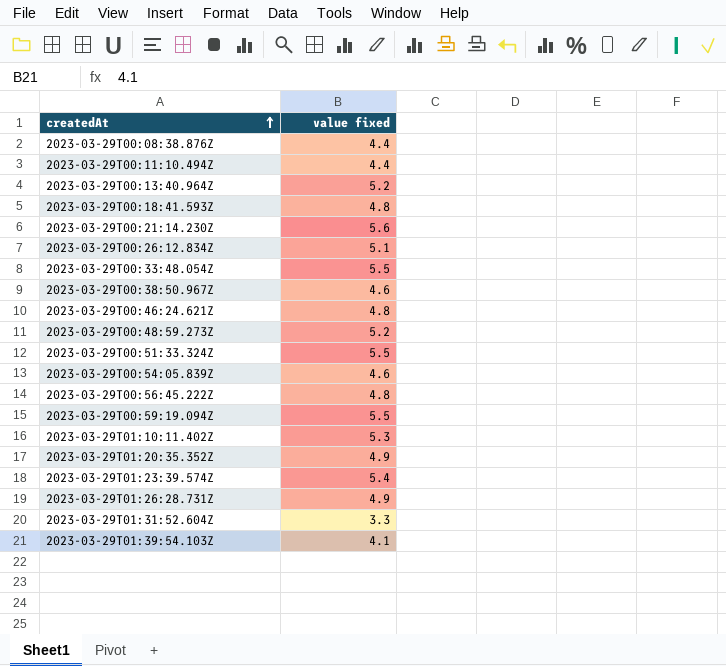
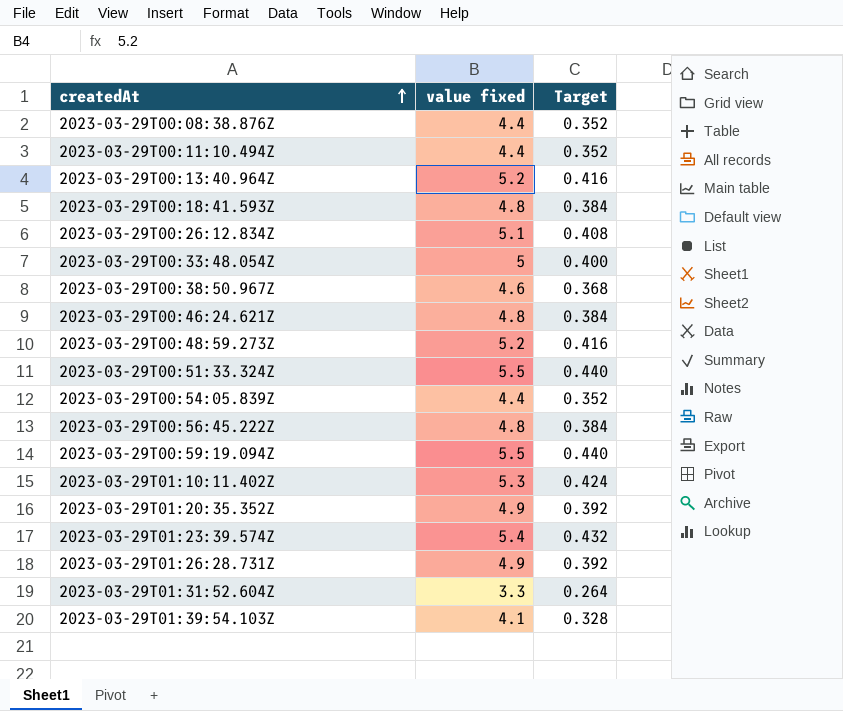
column Target | formula: none -> [value fixed] * 0.08
row 2023-03-29T00:21:14.230Z: 5.6 -> none
2023-03-29T00:33:48.054Z | value fixed: 5.5 -> 5
2023-03-29T00:54:05.839Z | value fixed: 4.6 -> 4.4

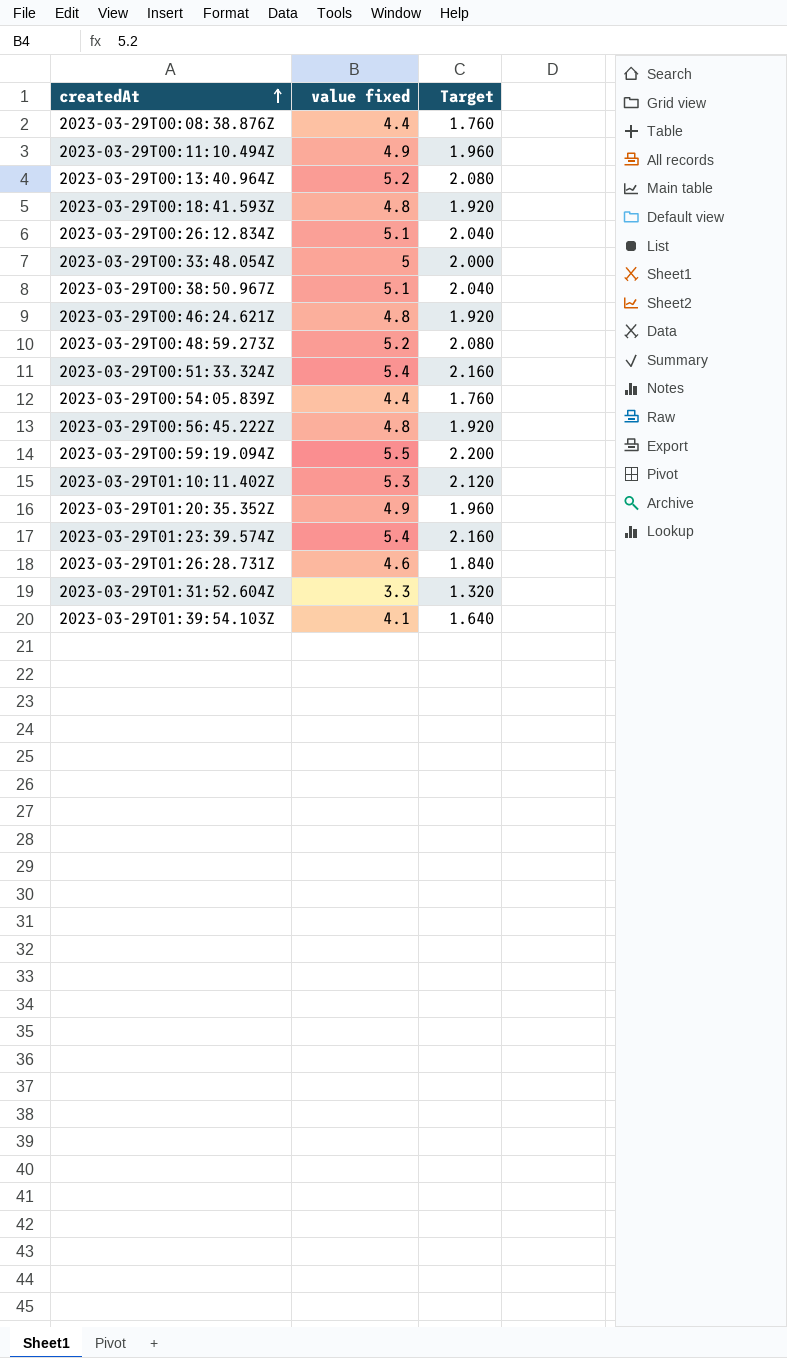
column Target | formula: [value fixed] * 0.08 -> [value fixed] * 0.4
2023-03-29T00:11:10.494Z | value fixed: 4.4 -> 4.9
2023-03-29T00:38:50.967Z | value fixed: 4.6 -> 5.1
2023-03-29T00:51:33.324Z | value fixed: 5.5 -> 5.4
2023-03-29T01:26:28.731Z | value fixed: 4.9 -> 4.6

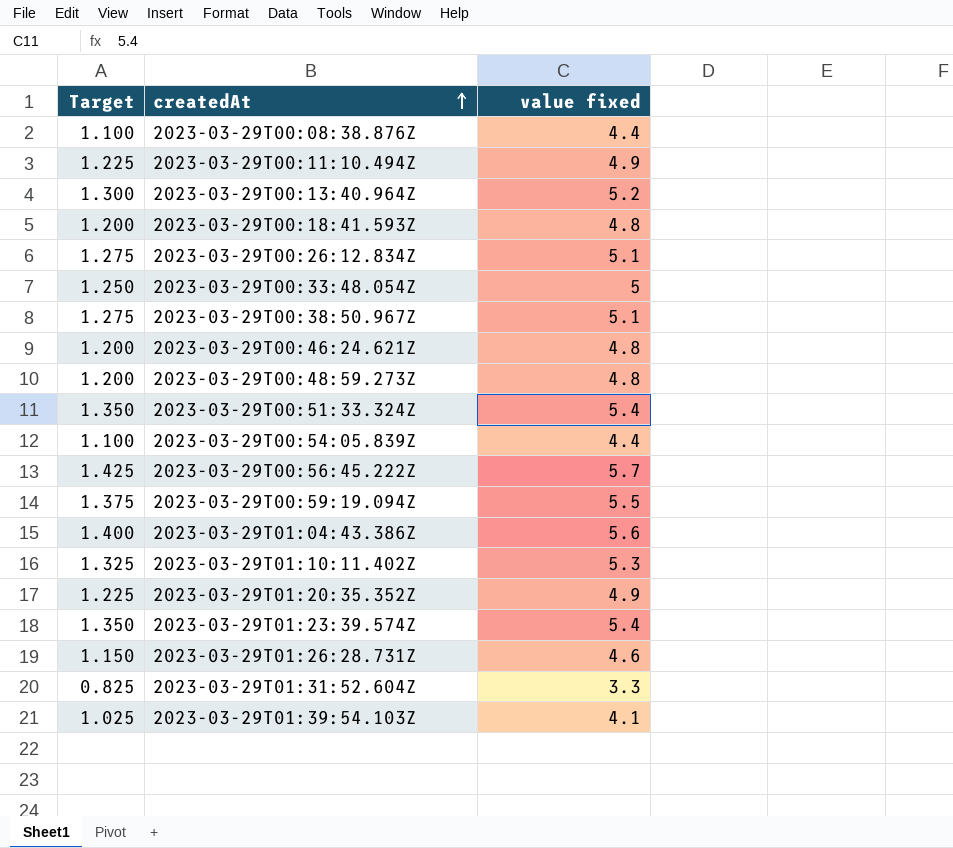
column Target | formula: [value fixed] * 0.4 -> [value fixed] * 0.25
column Target | position: 3 -> 1
2023-03-29T00:48:59.273Z | value fixed: 5.2 -> 4.8
2023-03-29T00:56:45.222Z | value fixed: 4.8 -> 5.7
row 2023-03-29T01:04:43.386Z: none -> 1.400 | 5.6

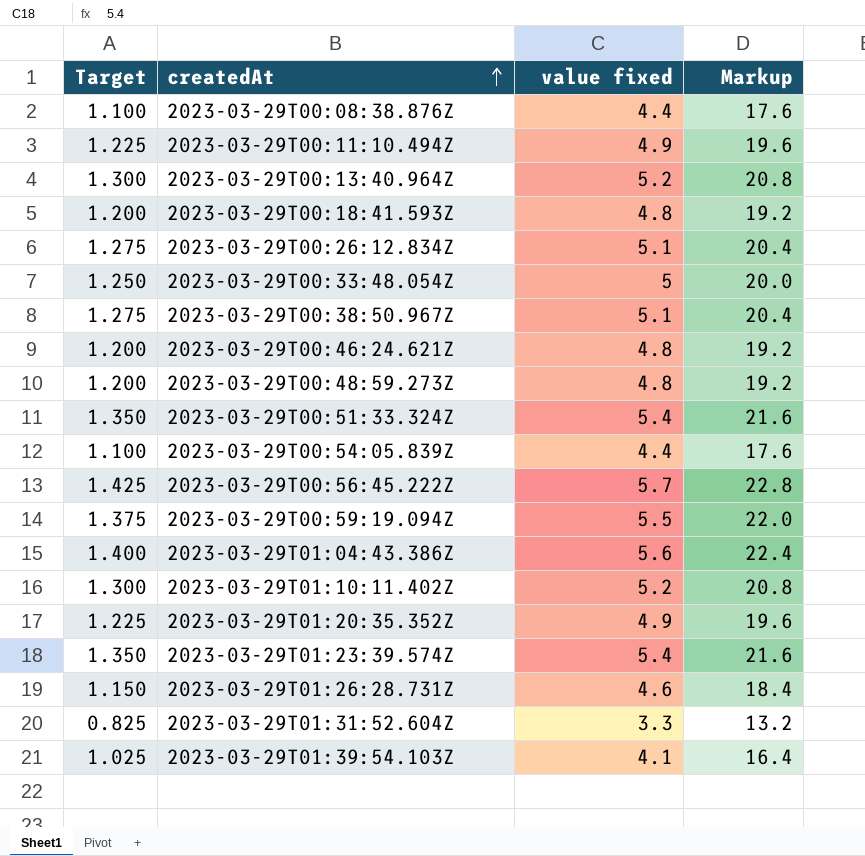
column Markup | formula: none -> [value fixed] * 4
2023-03-29T01:10:11.402Z | Target: 1.325 -> 1.300
2023-03-29T01:10:11.402Z | value fixed: 5.3 -> 5.2

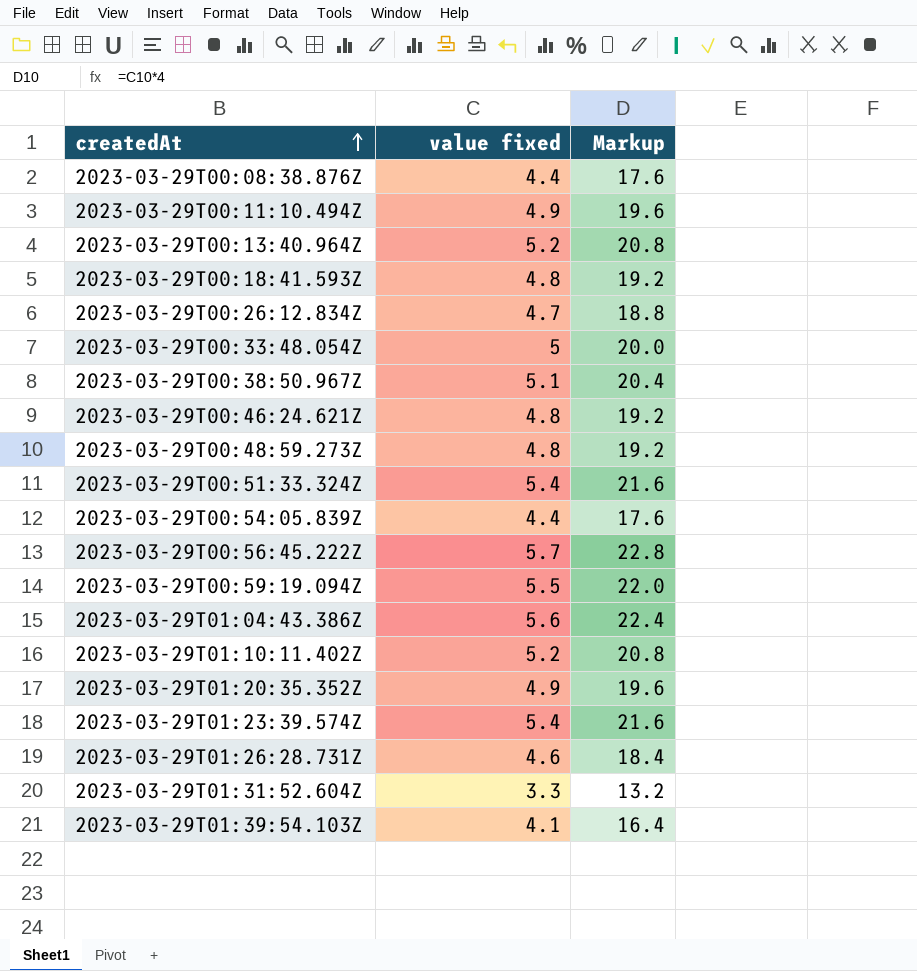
column Target | formula: [value fixed] * 0.25 -> none
2023-03-29T00:26:12.834Z | value fixed: 5.1 -> 4.7
2023-03-29T00:26:12.834Z | Markup: 20.4 -> 18.8

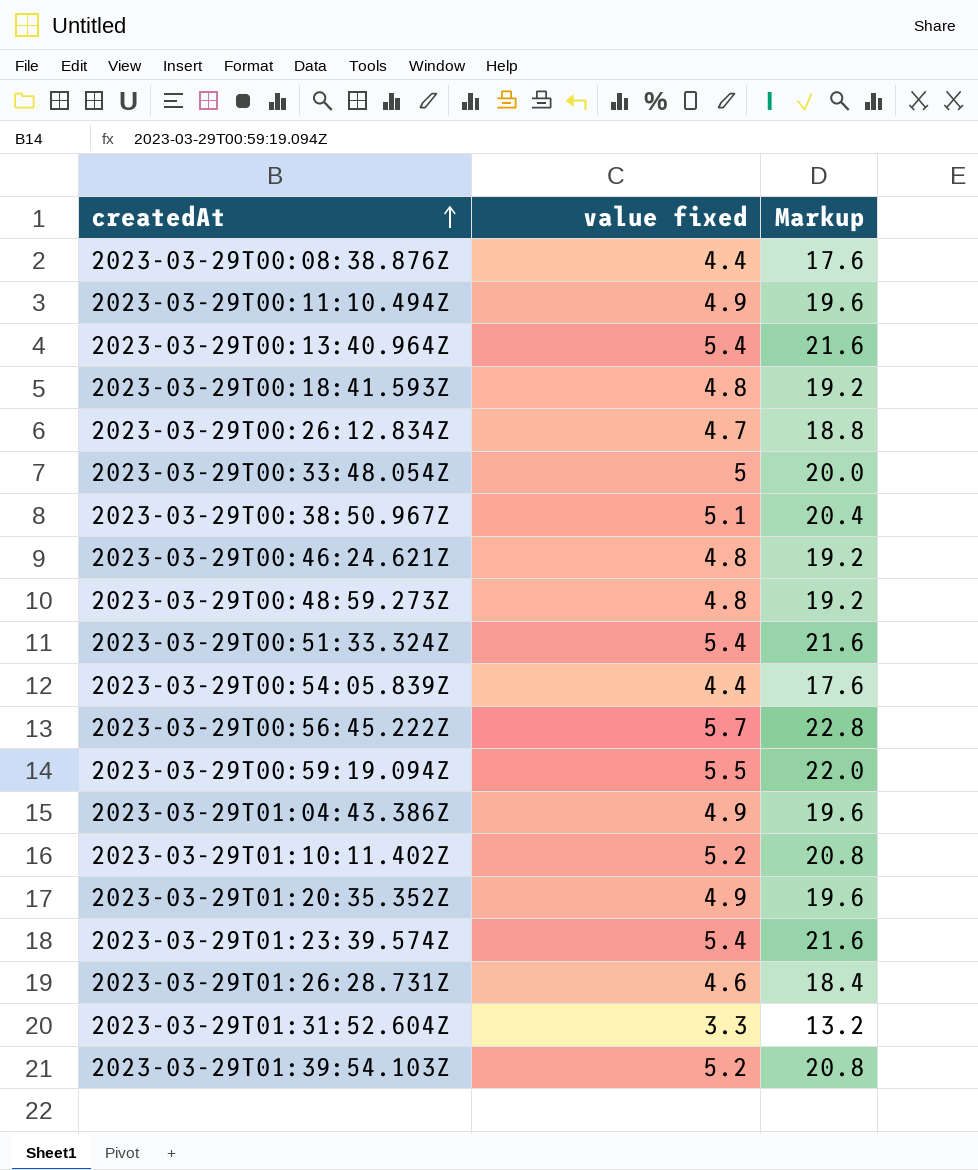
2023-03-29T00:13:40.964Z | value fixed: 5.2 -> 5.4
2023-03-29T00:13:40.964Z | Markup: 20.8 -> 21.6
2023-03-29T01:04:43.386Z | value fixed: 5.6 -> 4.9
2023-03-29T01:04:43.386Z | Markup: 22.4 -> 19.6
2023-03-29T01:39:54.103Z | value fixed: 4.1 -> 5.2
2023-03-29T01:39:54.103Z | Markup: 16.4 -> 20.8

